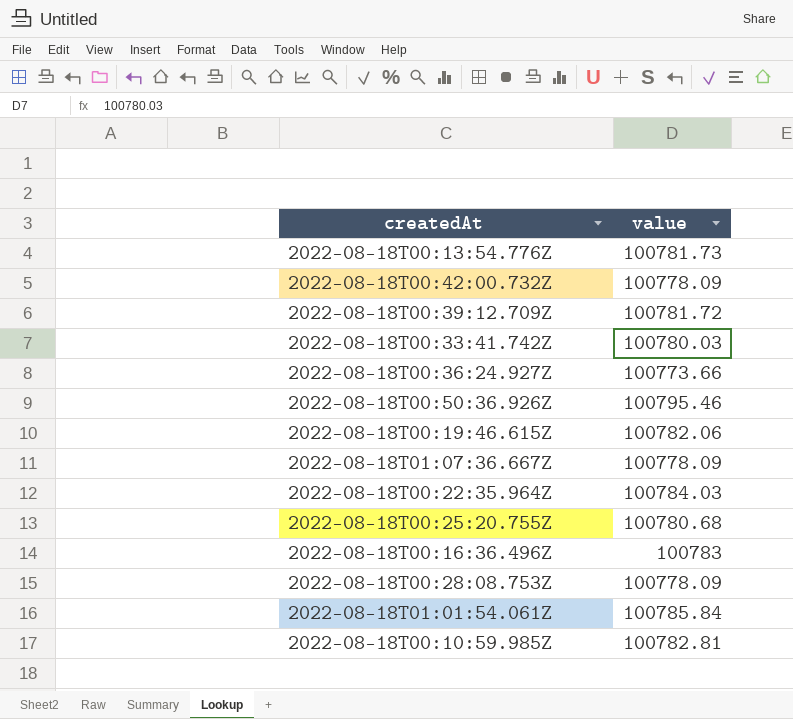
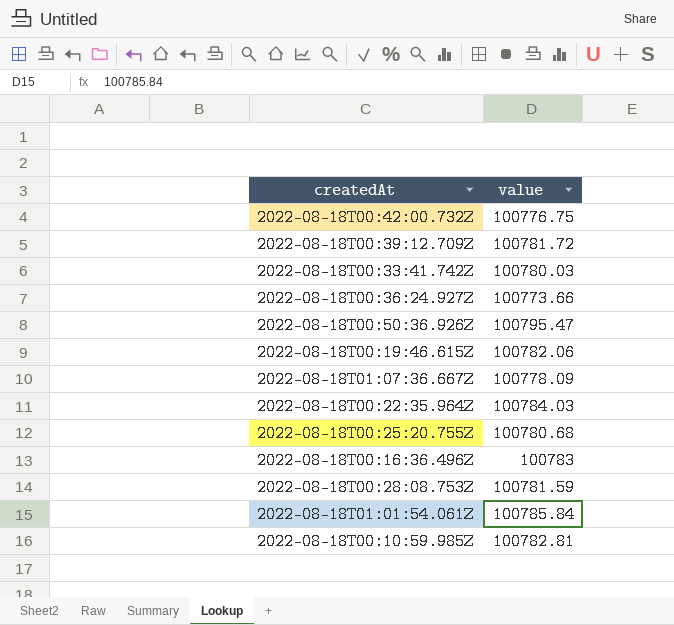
row 2022-08-18T00:13:54.776Z: 100781.73 -> none
2022-08-18T00:42:00.732Z | value: 100778.09 -> 100776.75
2022-08-18T00:50:36.926Z | value: 100795.46 -> 100795.47
2022-08-18T00:28:08.753Z | value: 100778.09 -> 100781.59

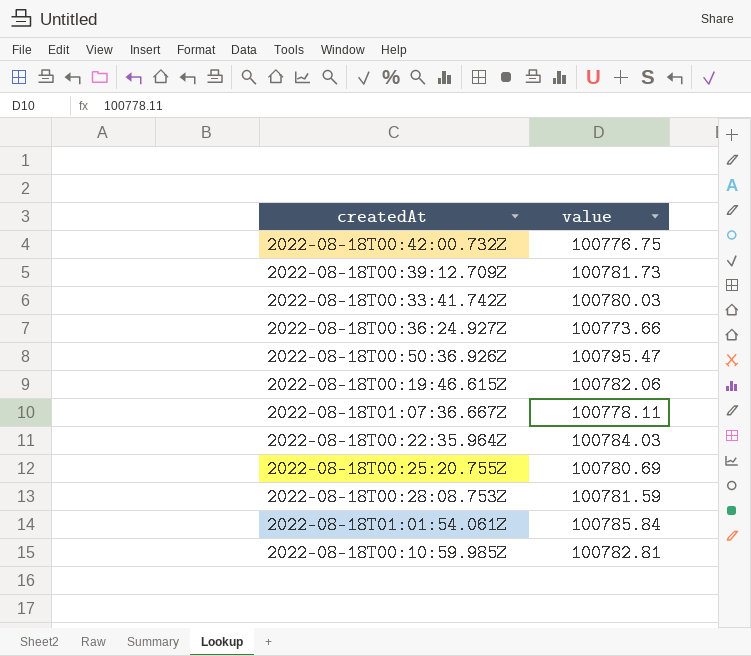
row 2022-08-18T00:16:36.496Z: 100783 -> none
2022-08-18T00:39:12.709Z | value: 100781.72 -> 100781.73
2022-08-18T01:07:36.667Z | value: 100778.09 -> 100778.11
2022-08-18T00:25:20.755Z | value: 100780.68 -> 100780.69

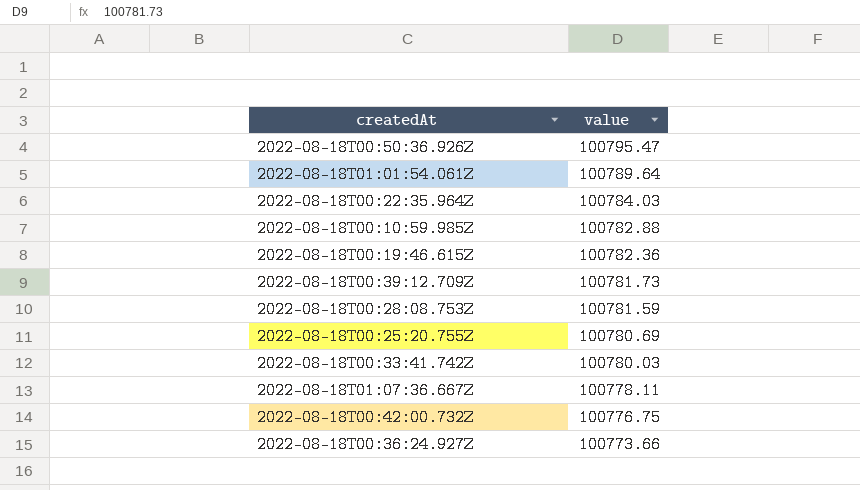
row order: none -> value descending
2022-08-18T01:01:54.061Z | value: 100785.84 -> 100789.64
2022-08-18T00:10:59.985Z | value: 100782.81 -> 100782.88
2022-08-18T00:19:46.615Z | value: 100782.06 -> 100782.36

